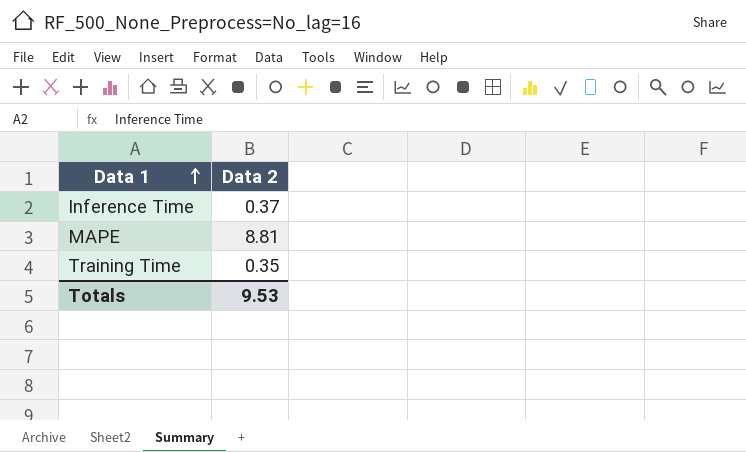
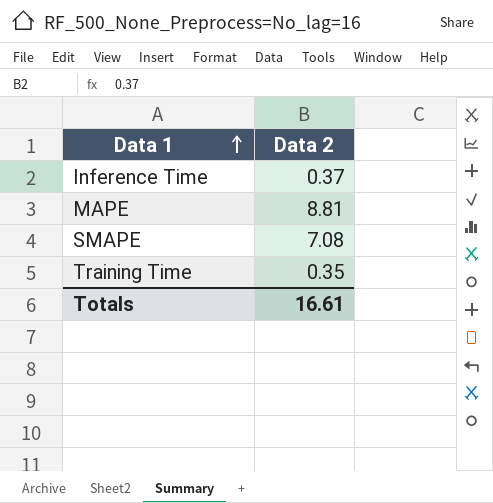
row SMAPE: none -> 7.08
Totals | Data 2: 9.53 -> 16.61

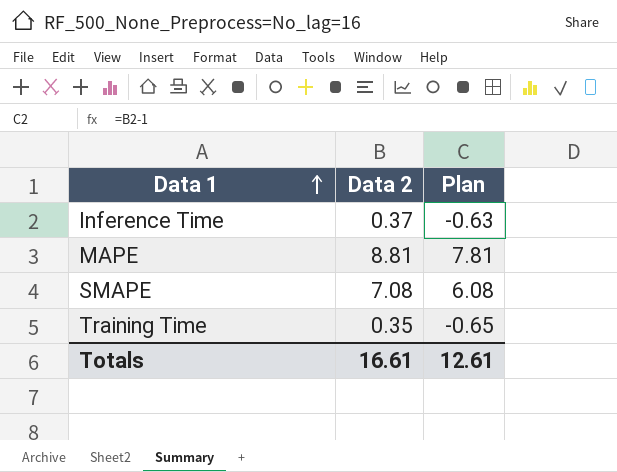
column Plan | formula: none -> [Data 2] - 1

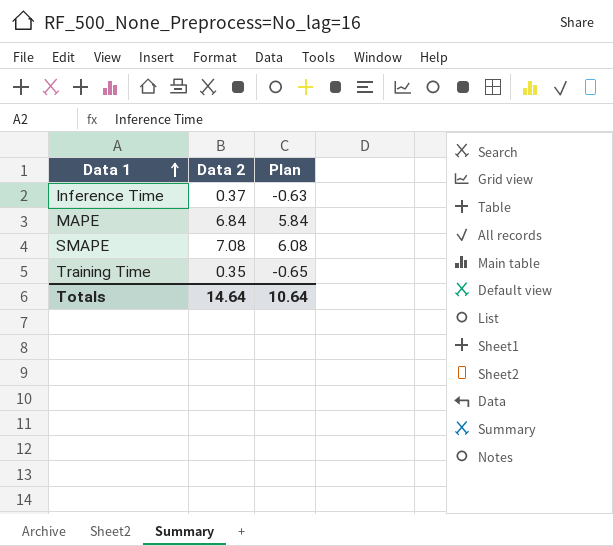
MAPE | Data 2: 8.81 -> 6.84
MAPE | Plan: 7.81 -> 5.84
Totals | Data 2: 16.61 -> 14.64
Totals | Plan: 12.61 -> 10.64

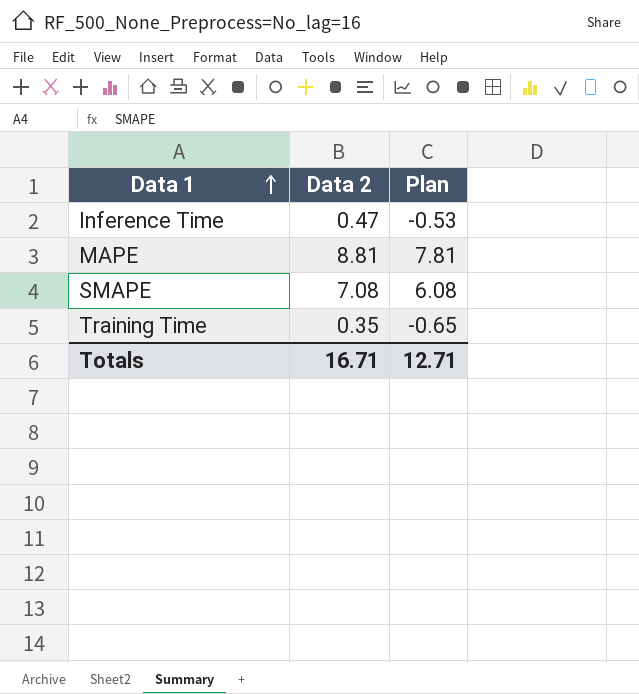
Inference Time | Data 2: 0.37 -> 0.47
Inference Time | Plan: -0.63 -> -0.53
MAPE | Data 2: 6.84 -> 8.81
MAPE | Plan: 5.84 -> 7.81
Totals | Data 2: 14.64 -> 16.71
Totals | Plan: 10.64 -> 12.71

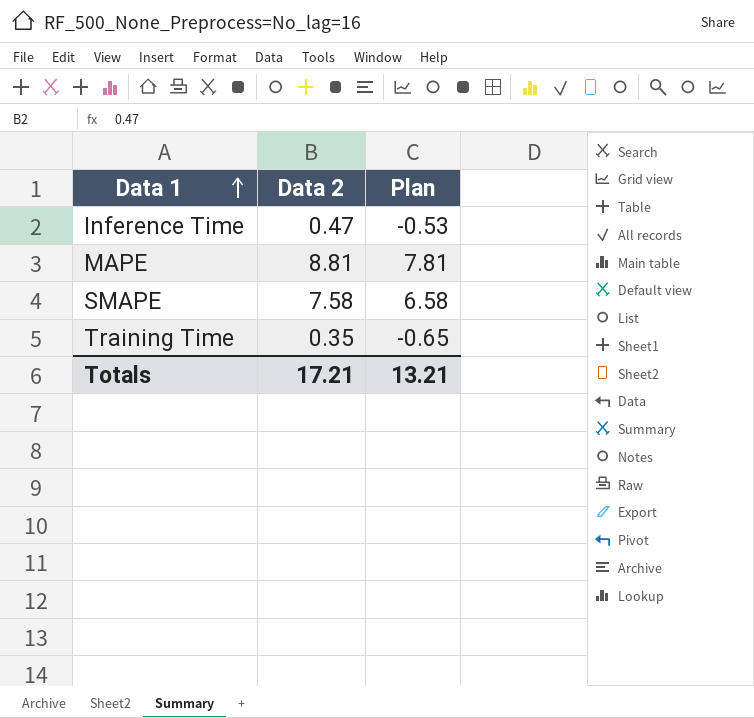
SMAPE | Data 2: 7.08 -> 7.58
SMAPE | Plan: 6.08 -> 6.58
Totals | Data 2: 16.71 -> 17.21
Totals | Plan: 12.71 -> 13.21

